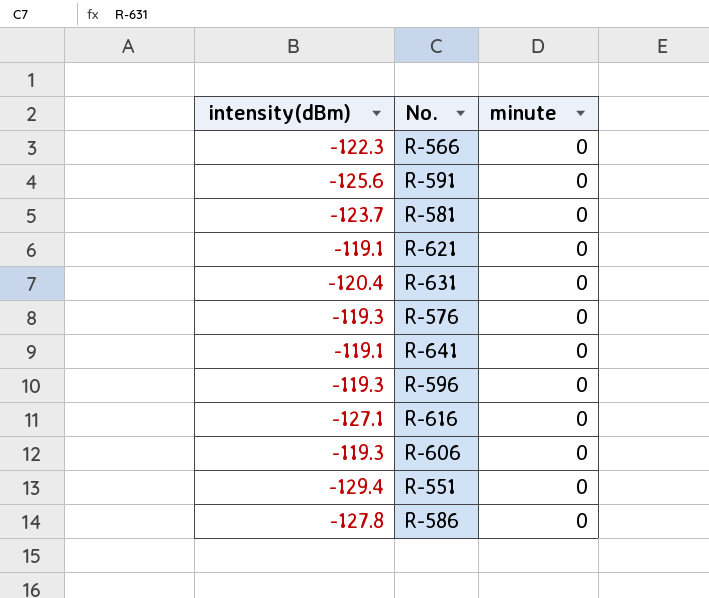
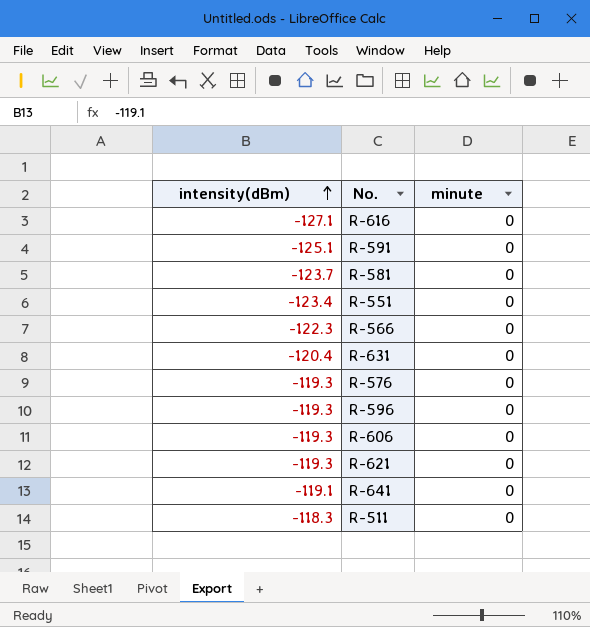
row order: none -> intensity(dBm) ascending
row R-586: -127.8 | 0 -> none
R-591 | intensity(dBm): -125.6 -> -125.1
R-551 | intensity(dBm): -129.4 -> -123.4
R-621 | intensity(dBm): -119.1 -> -119.3
row R-511: none -> -118.3 | 0

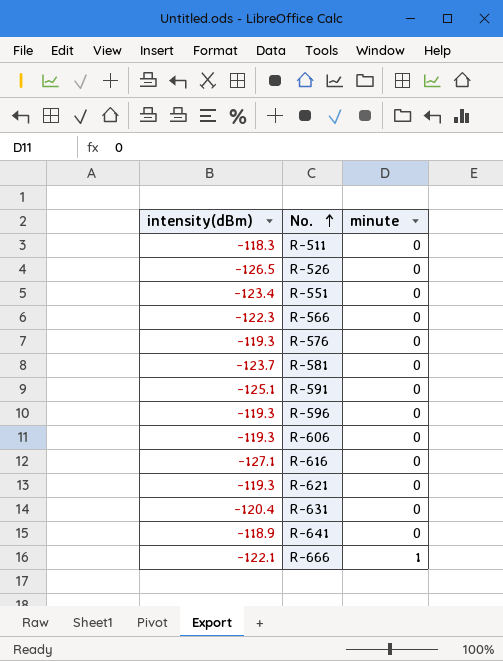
row order: intensity(dBm) ascending -> No. ascending
row R-526: none -> -126.5 | 0
R-641 | intensity(dBm): -119.1 -> -118.9
row R-666: none -> -122.1 | 1

